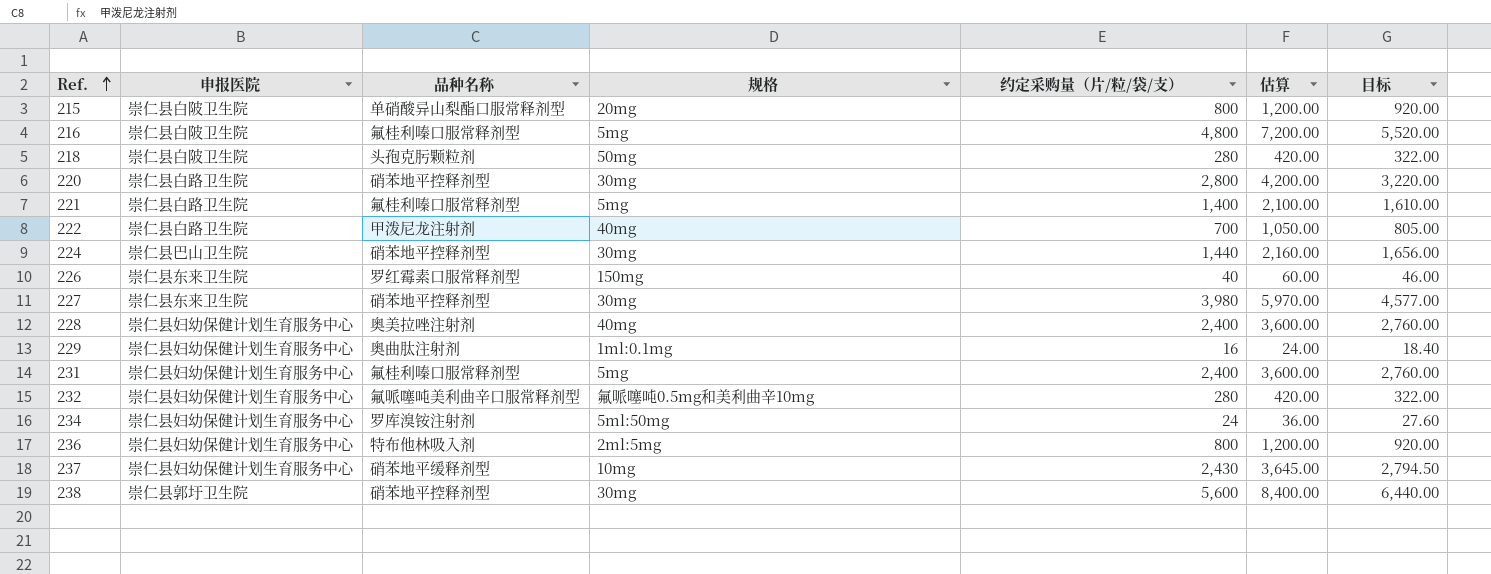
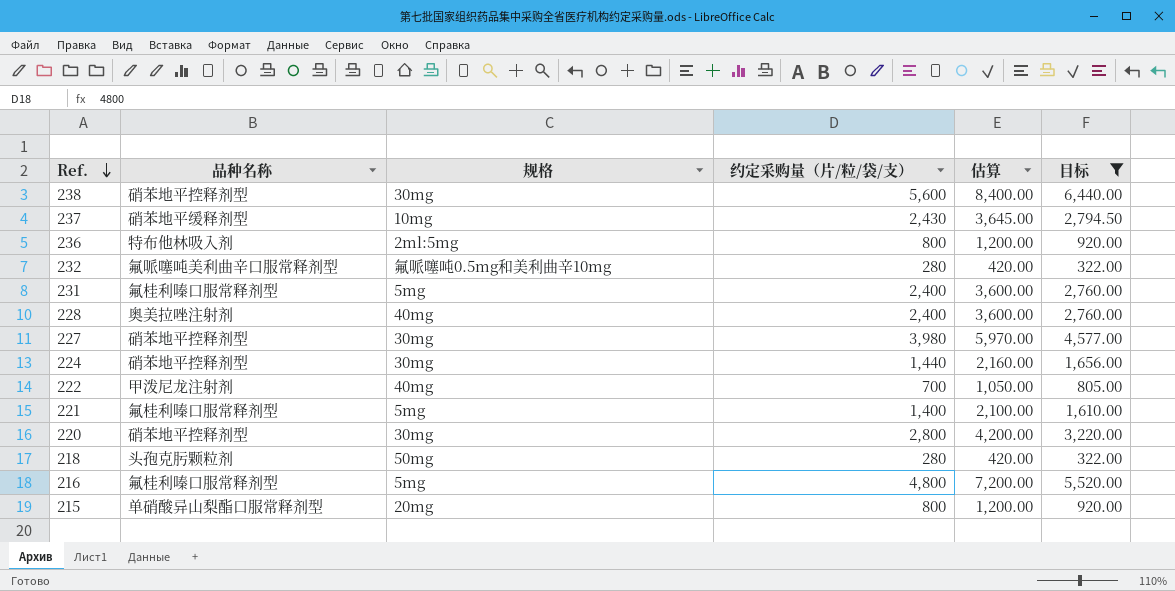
filter: none -> 目标 >= 322.00
row order: Ref. ascending -> Ref. descending
column 申报医院 | position: 2 -> none

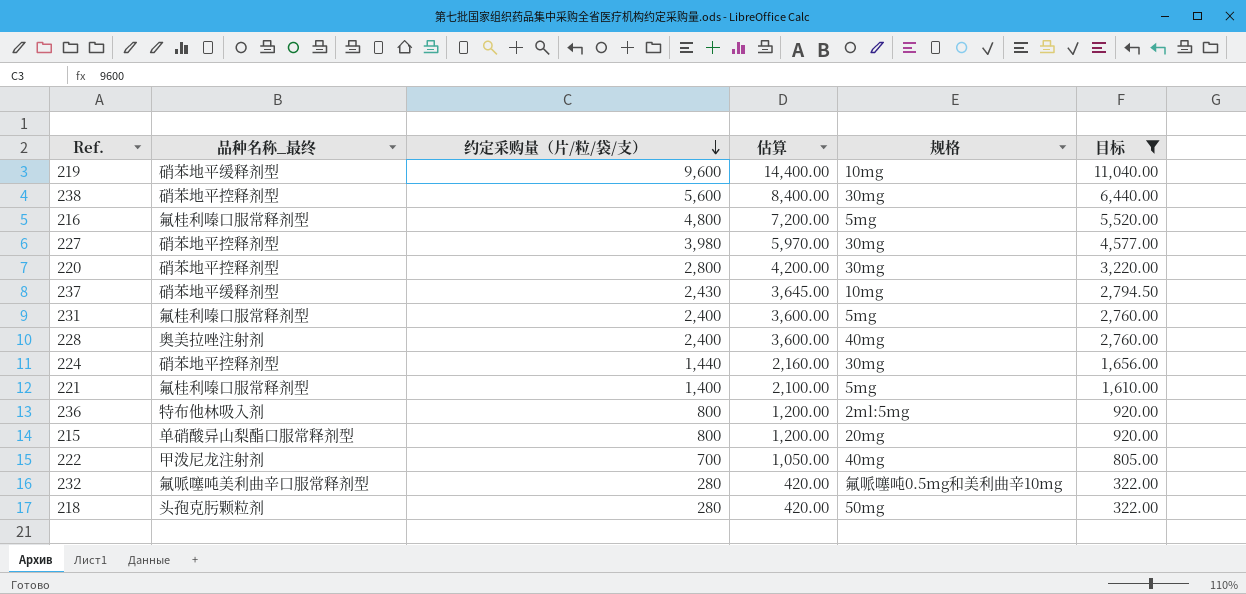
row order: Ref. descending -> 约定采购量（片/粒/袋/支） descending
column name: 品种名称 -> 品种名称_最终
column 规格 | position: 3 -> 5
row 219: none -> 硝苯地平缓释剂型 | 9,600 | 14,400.00 | 10mg | 11,040.00

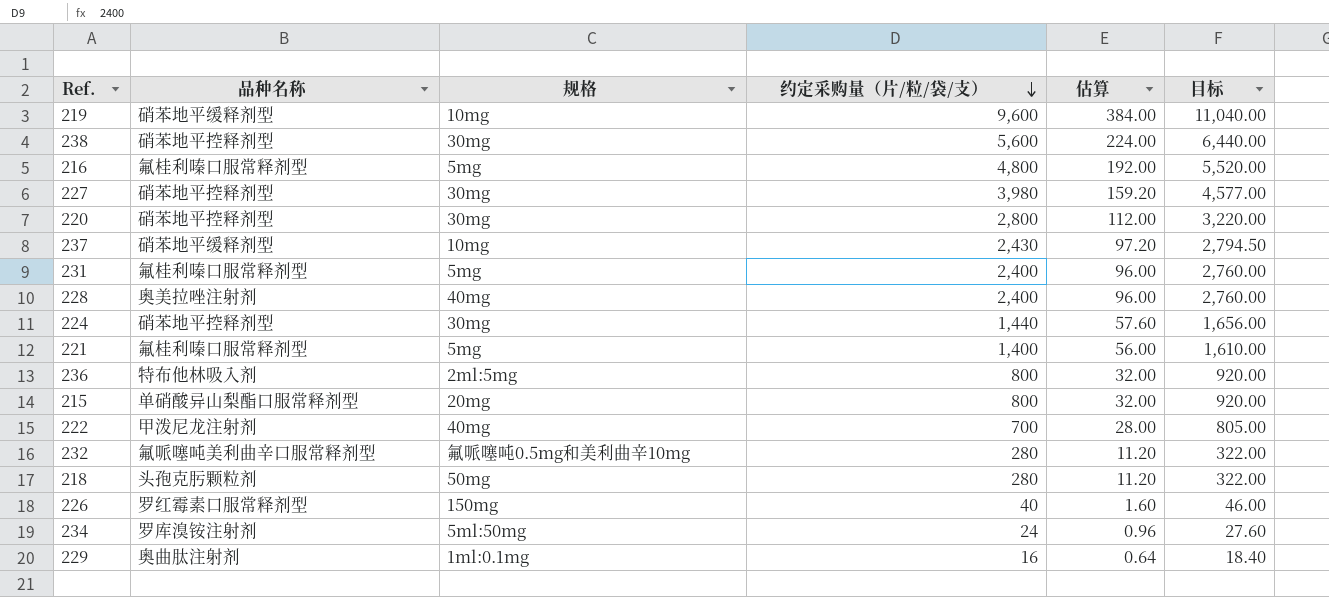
filter: 目标 >= 322.00 -> none
column name: 品种名称_最终 -> 品种名称
column 规格 | position: 5 -> 3
column 估算 | formula: [约定采购量（片/粒/袋/支）] * 1.5 -> [约定采购量（片/粒/袋/支）] * 0.04

